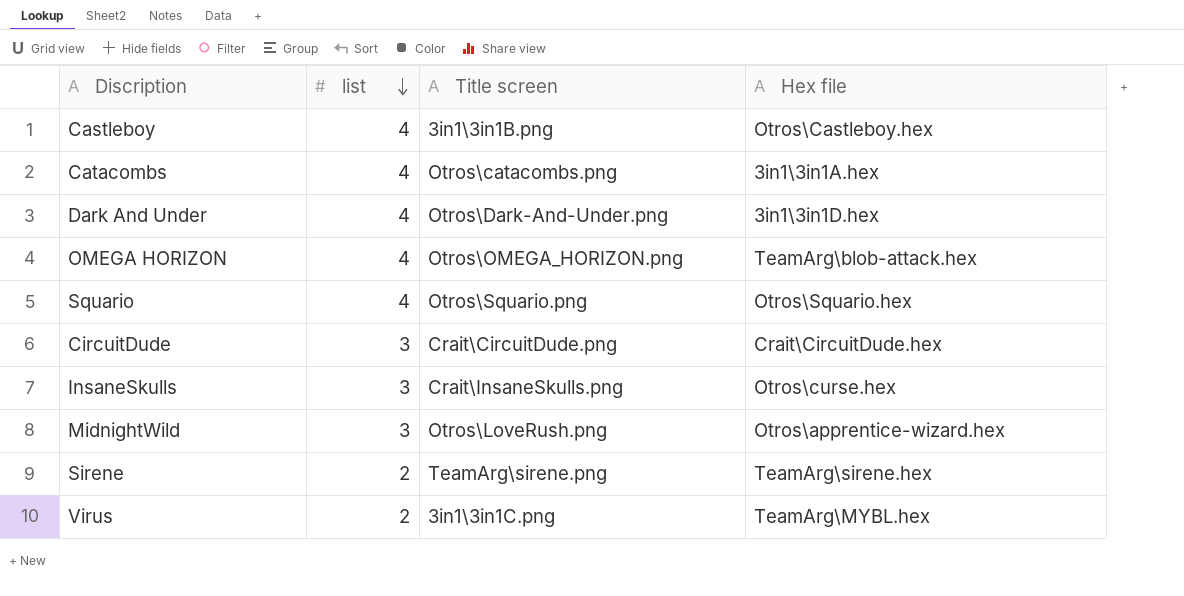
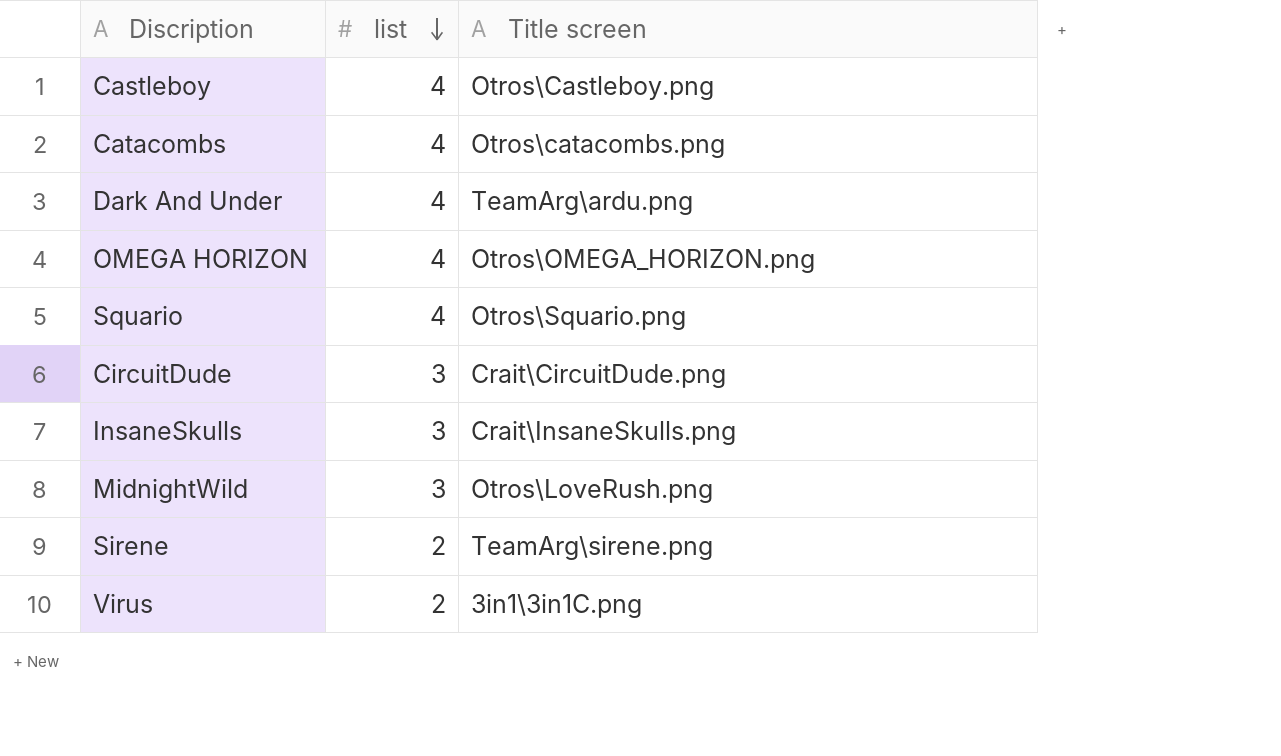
column Hex file | position: 4 -> none
Castleboy | Title screen: 3in1\3in1B.png -> Otros\Castleboy.png
Dark And Under | Title screen: Otros\Dark-And-Under.png -> TeamArg\ardu.png

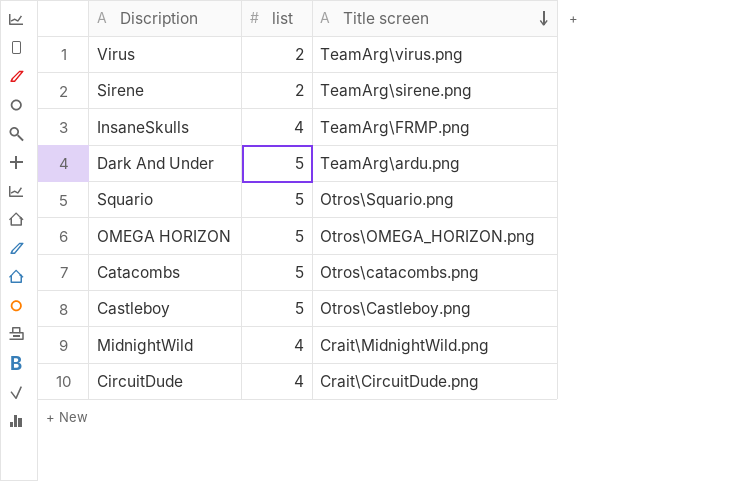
row order: list descending -> Title screen descending
Virus | Title screen: 3in1\3in1C.png -> TeamArg\virus.png
InsaneSkulls | list: 3 -> 4
InsaneSkulls | Title screen: Crait\InsaneSkulls.png -> TeamArg\FRMP.png
Dark And Under | list: 4 -> 5
Squario | list: 4 -> 5
OMEGA HORIZON | list: 4 -> 5
Catacombs | list: 4 -> 5
Castleboy | list: 4 -> 5
MidnightWild | list: 3 -> 4
MidnightWild | Title screen: Otros\LoveRush.png -> Crait\MidnightWild.png
CircuitDude | list: 3 -> 4

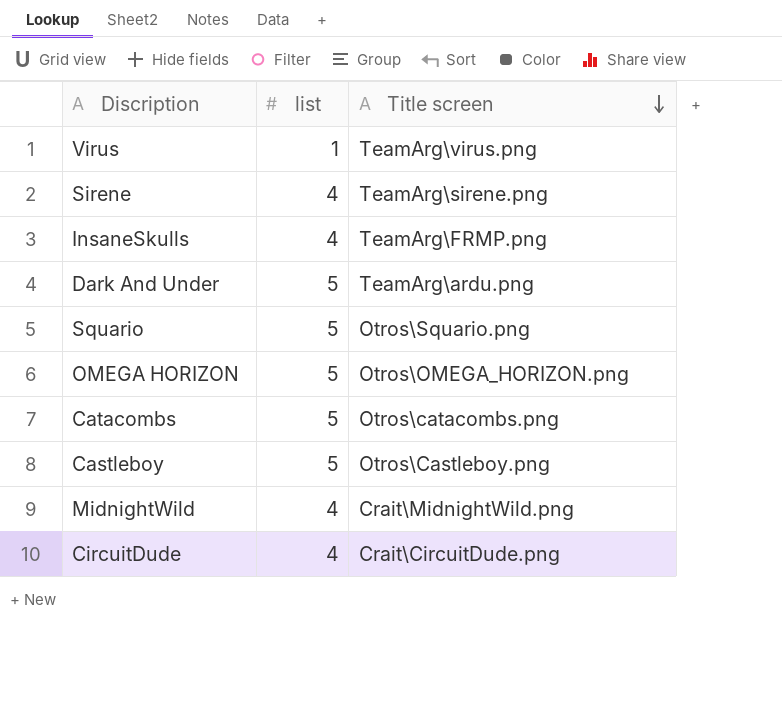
Virus | list: 2 -> 1
Sirene | list: 2 -> 4

